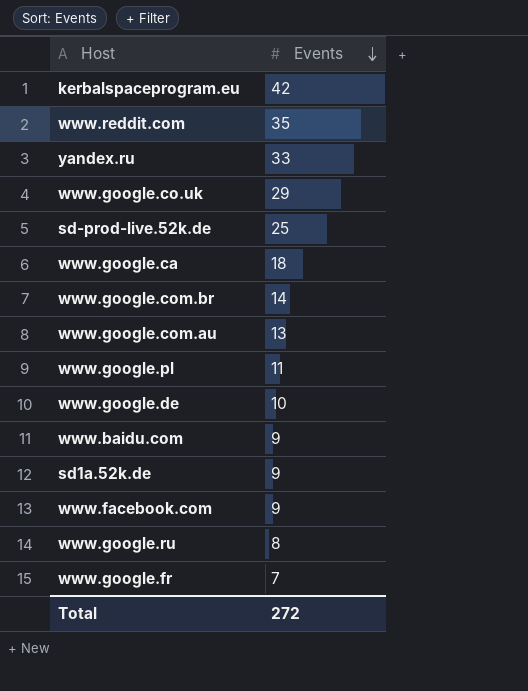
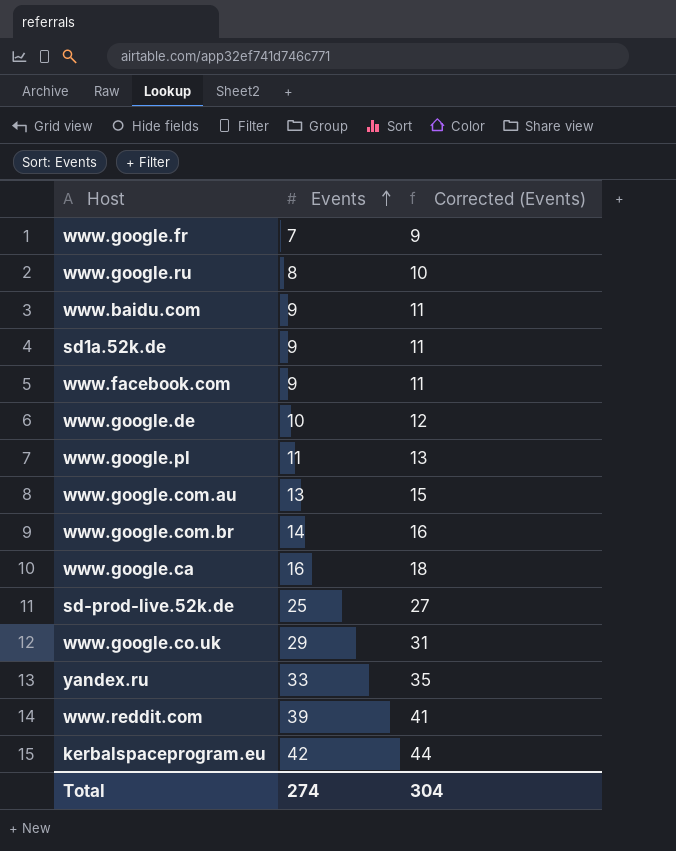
row order: Events descending -> Events ascending
column Corrected (Events) | formula: none -> [Events] + 2
www.google.ca | Events: 18 -> 16
www.reddit.com | Events: 35 -> 39
Total | Events: 272 -> 274

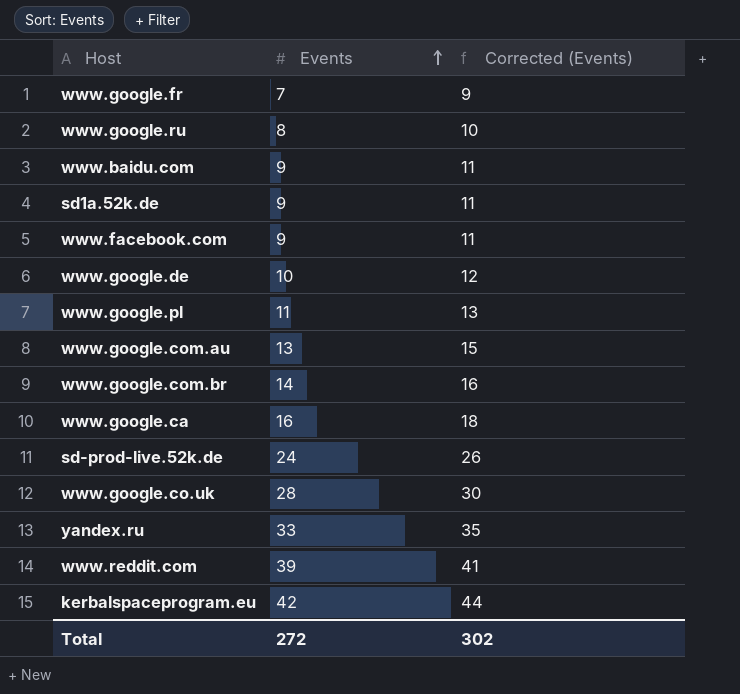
sd-prod-live.52k.de | Events: 25 -> 24
sd-prod-live.52k.de | Corrected (Events): 27 -> 26
www.google.co.uk | Events: 29 -> 28
www.google.co.uk | Corrected (Events): 31 -> 30
Total | Events: 274 -> 272
Total | Corrected (Events): 304 -> 302

